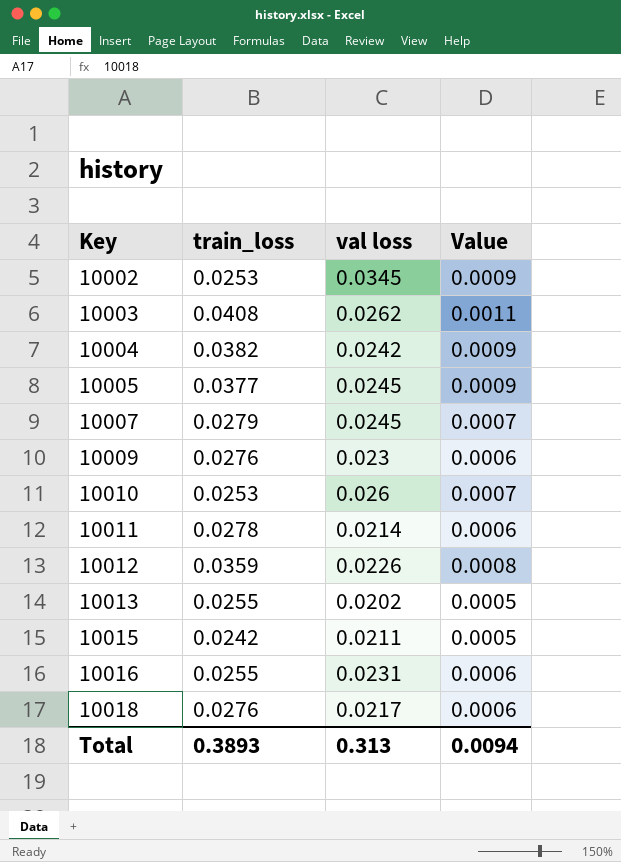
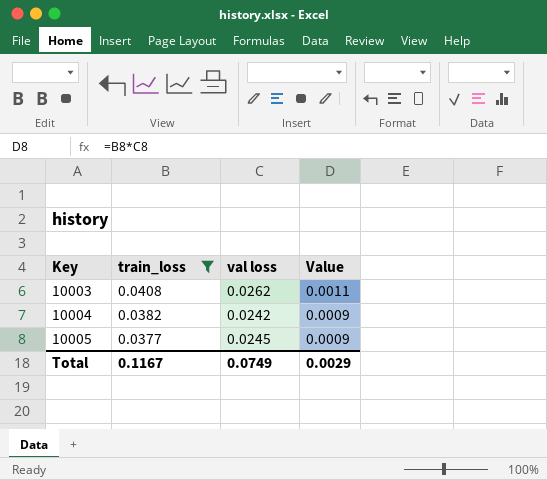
filter: none -> train_loss >= 0.0377
Total | train_loss: 0.3893 -> 0.1167
Total | val loss: 0.313 -> 0.0749
Total | Value: 0.0094 -> 0.0029

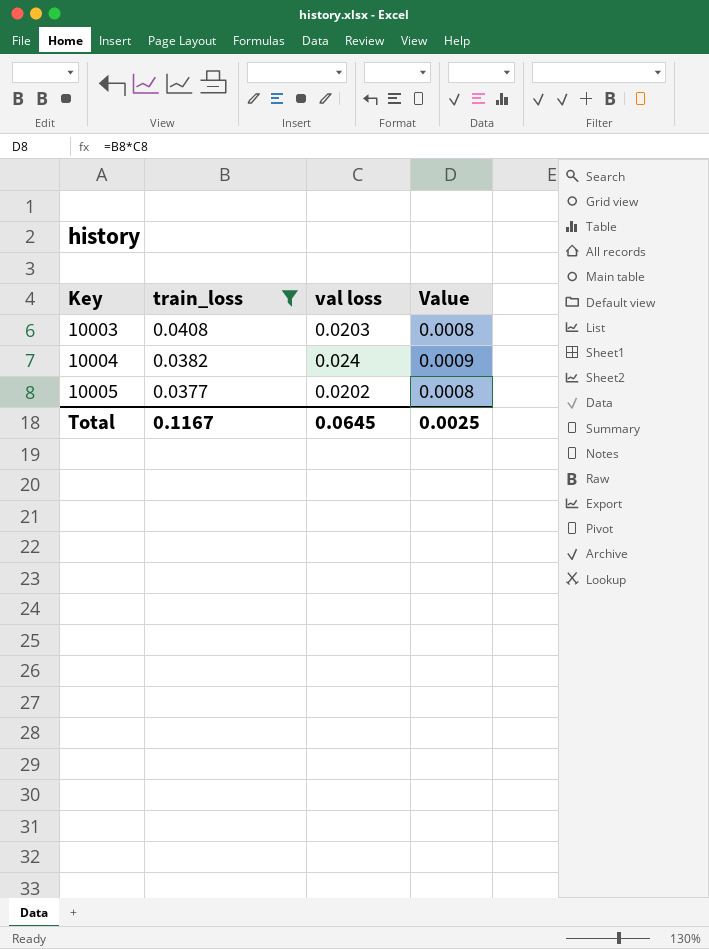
10003 | val loss: 0.0262 -> 0.0203
10003 | Value: 0.0011 -> 0.0008
10004 | val loss: 0.0242 -> 0.024
10005 | val loss: 0.0245 -> 0.0202
10005 | Value: 0.0009 -> 0.0008
Total | val loss: 0.0749 -> 0.0645
Total | Value: 0.0029 -> 0.0025

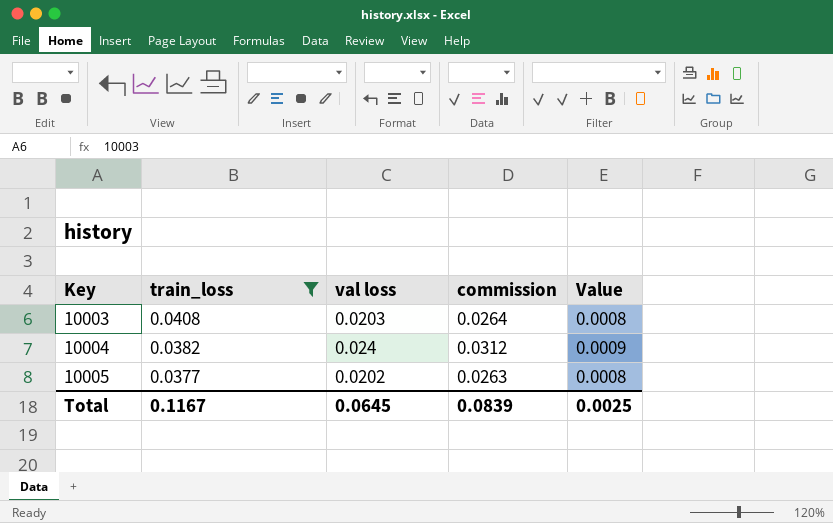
column commission | formula: none -> [val loss] * 1.3

